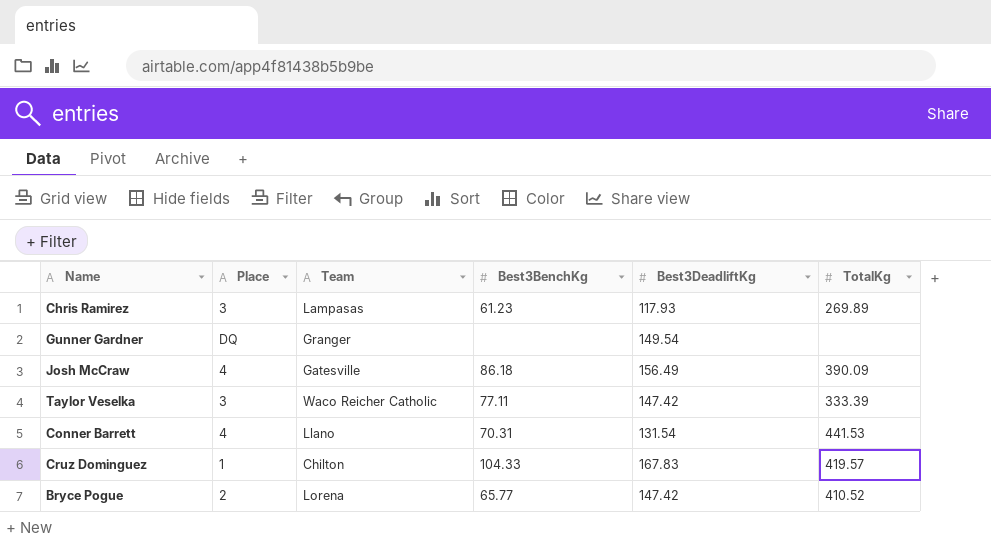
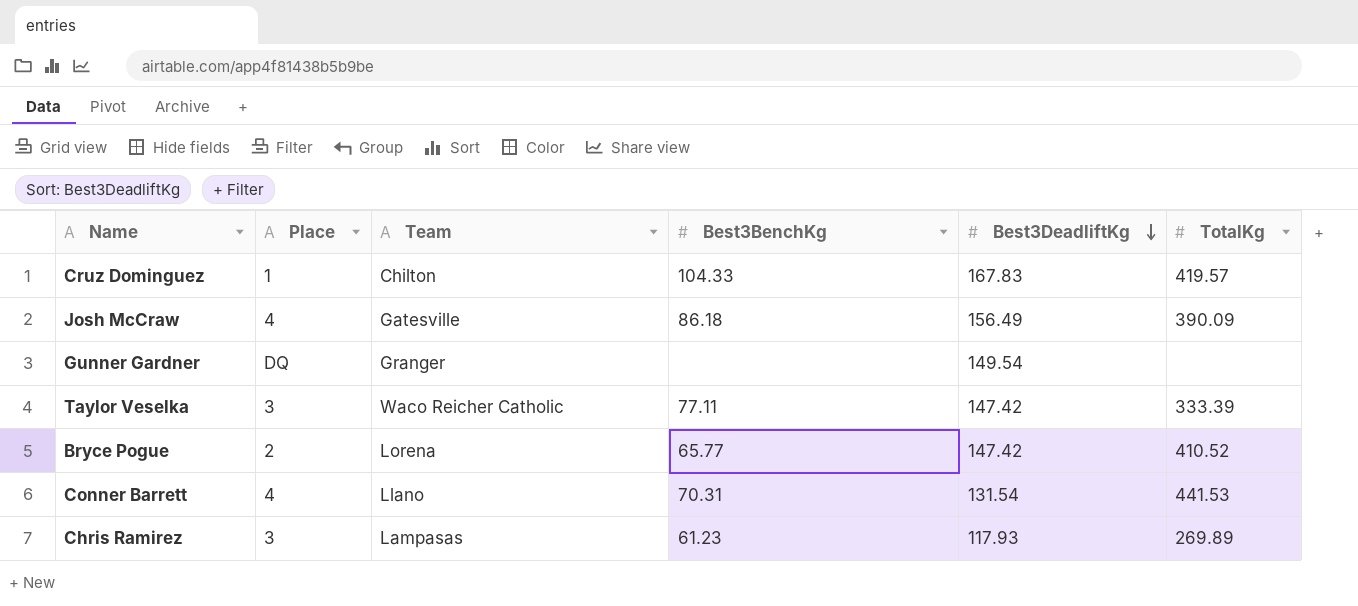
row order: none -> Best3DeadliftKg descending

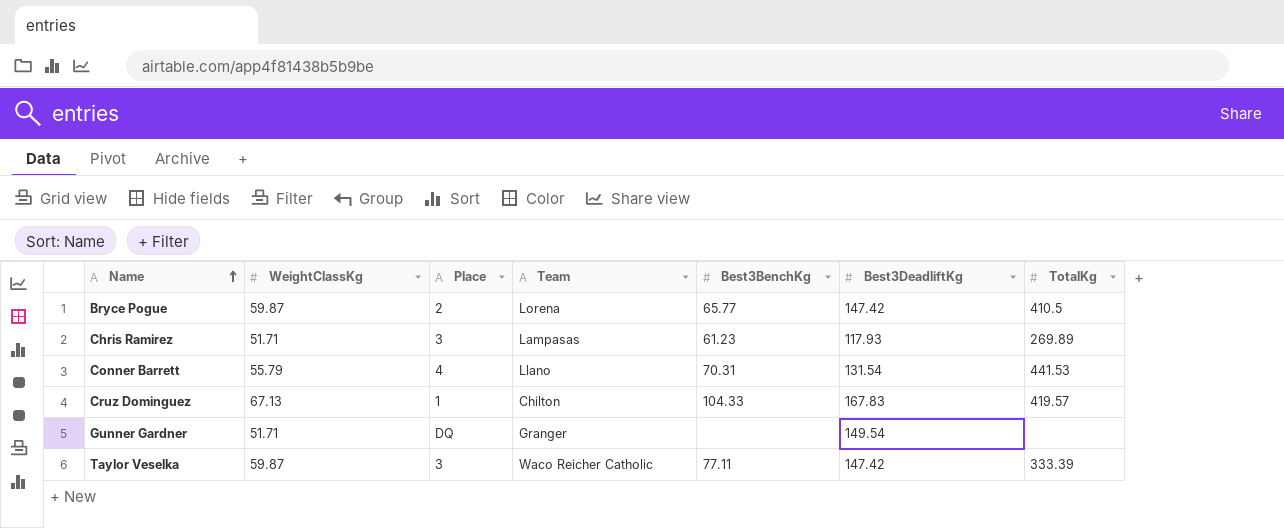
row order: Best3DeadliftKg descending -> Name ascending
column WeightClassKg | position: none -> 2
row Josh McCraw: 4 | Gatesville | 86.18 | 156.49 | 390.09 -> none
Bryce Pogue | TotalKg: 410.52 -> 410.5

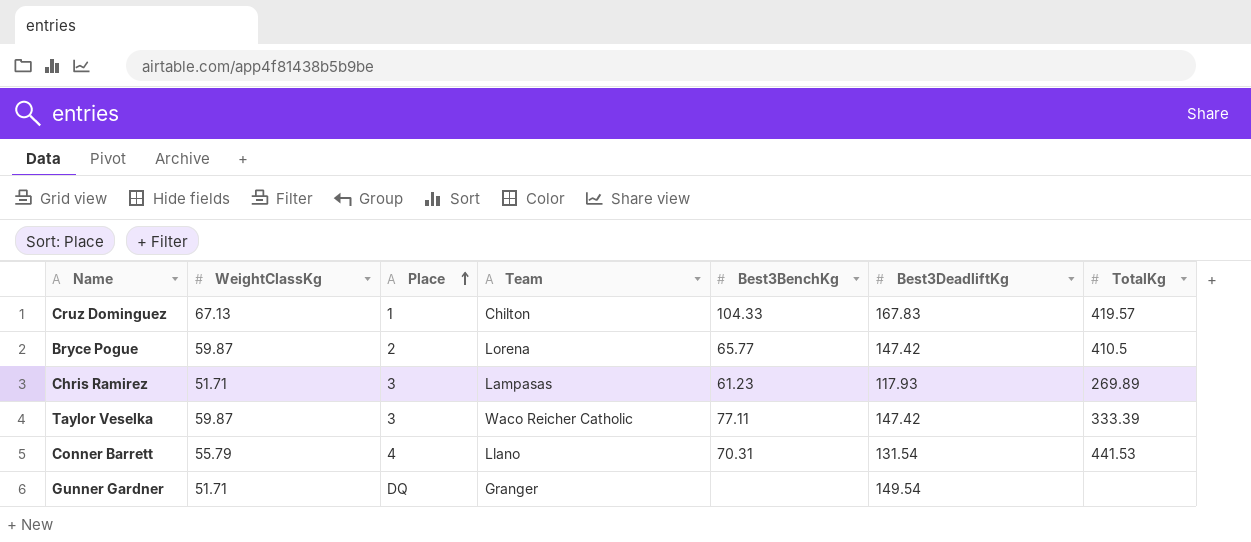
row order: Name ascending -> Place ascending

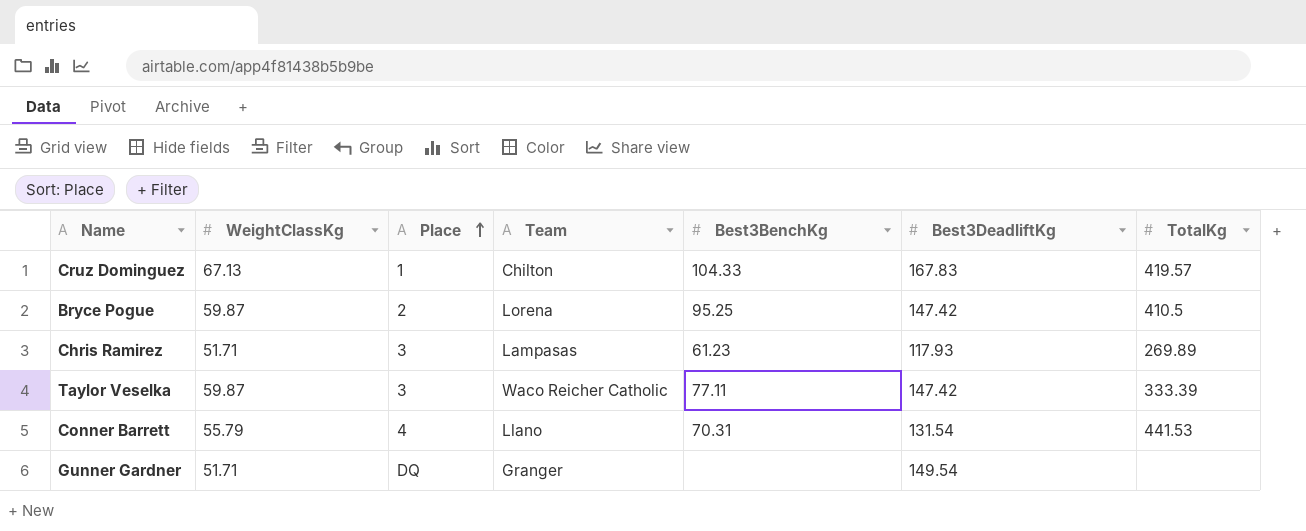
Bryce Pogue | Best3BenchKg: 65.77 -> 95.25

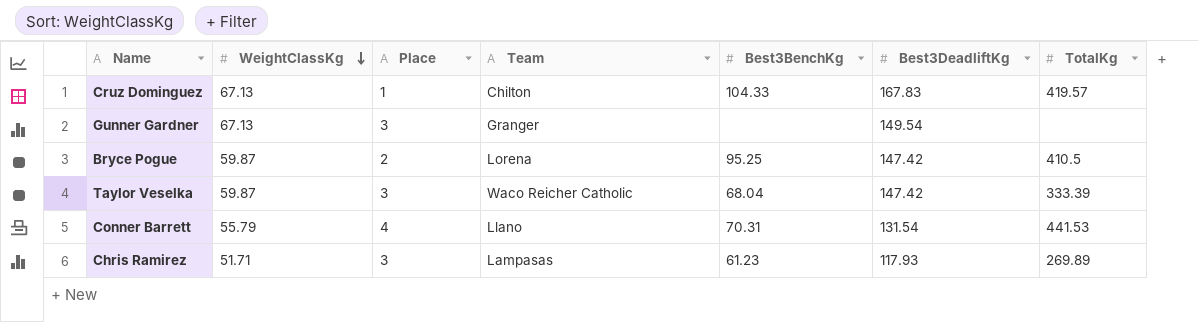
row order: Place ascending -> WeightClassKg descending
Gunner Gardner | WeightClassKg: 51.71 -> 67.13
Gunner Gardner | Place: DQ -> 3
Taylor Veselka | Best3BenchKg: 77.11 -> 68.04

